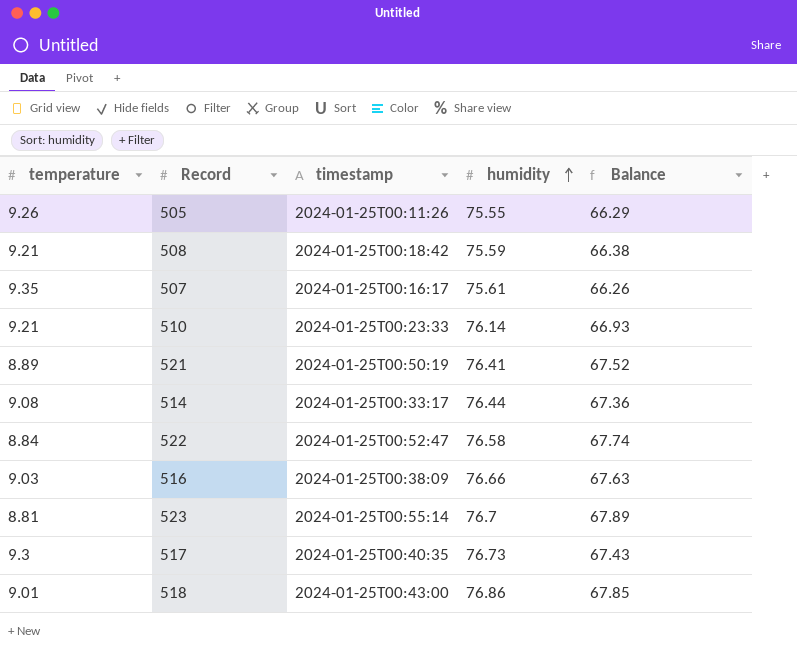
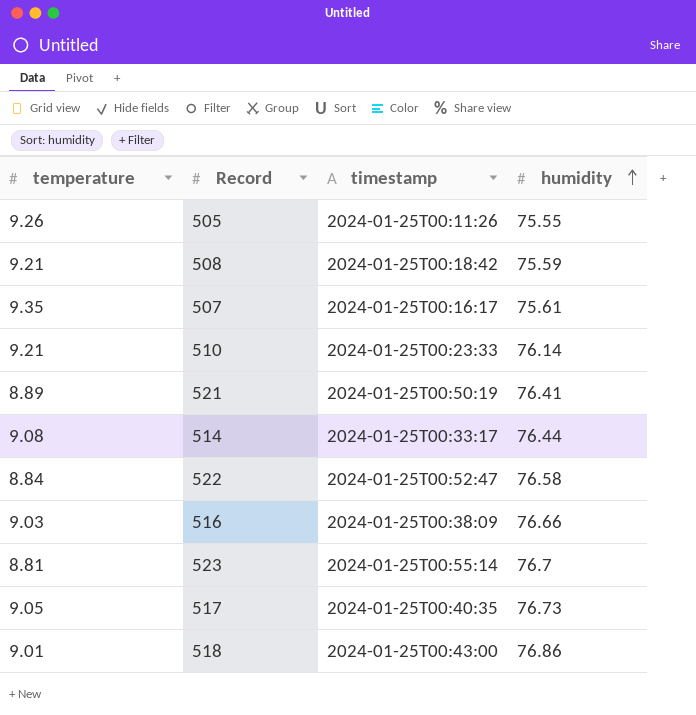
column Balance | formula: [humidity] - [temperature] -> none
517 | temperature: 9.3 -> 9.05

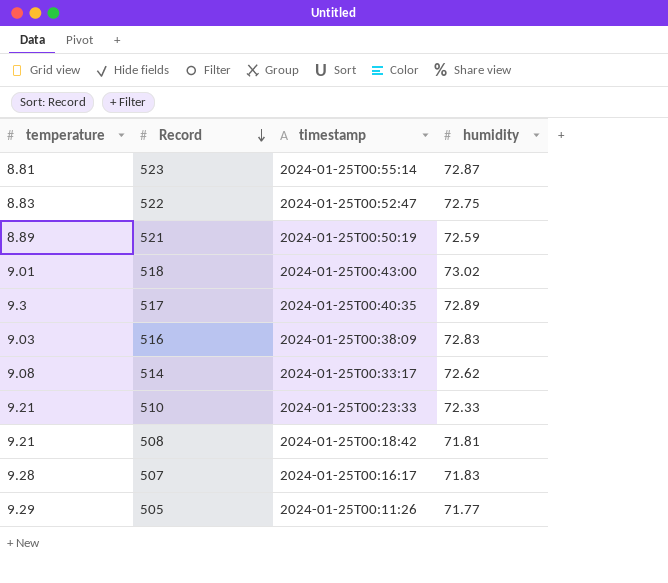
row order: humidity ascending -> Record descending
523 | humidity: 76.7 -> 72.87
522 | temperature: 8.84 -> 8.83
522 | humidity: 76.58 -> 72.75
521 | humidity: 76.41 -> 72.59
518 | humidity: 76.86 -> 73.02
517 | temperature: 9.05 -> 9.3
517 | humidity: 76.73 -> 72.89
516 | humidity: 76.66 -> 72.83
514 | humidity: 76.44 -> 72.62
510 | humidity: 76.14 -> 72.33
508 | humidity: 75.59 -> 71.81
507 | temperature: 9.35 -> 9.28
507 | humidity: 75.61 -> 71.83
505 | temperature: 9.26 -> 9.29
505 | humidity: 75.55 -> 71.77

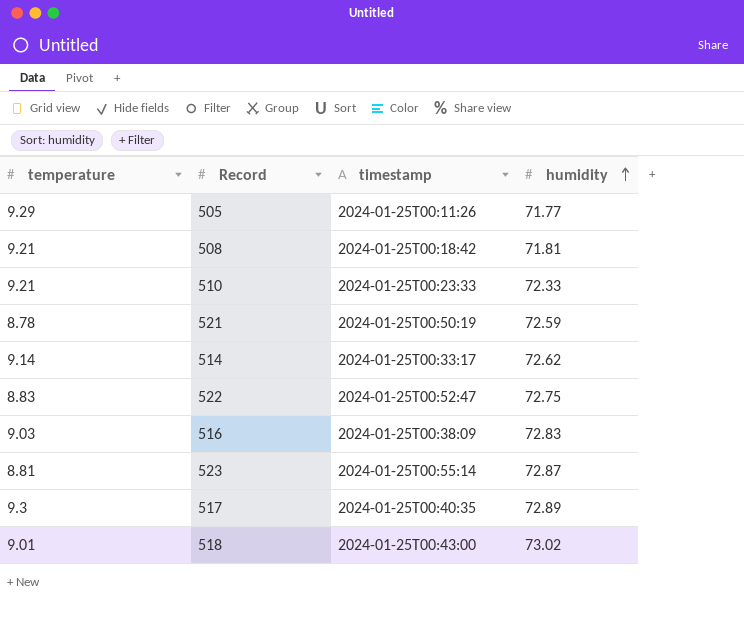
row order: Record descending -> humidity ascending
row 507: 9.28 | 2024-01-25T00:16:17 | 71.83 -> none
521 | temperature: 8.89 -> 8.78
514 | temperature: 9.08 -> 9.14

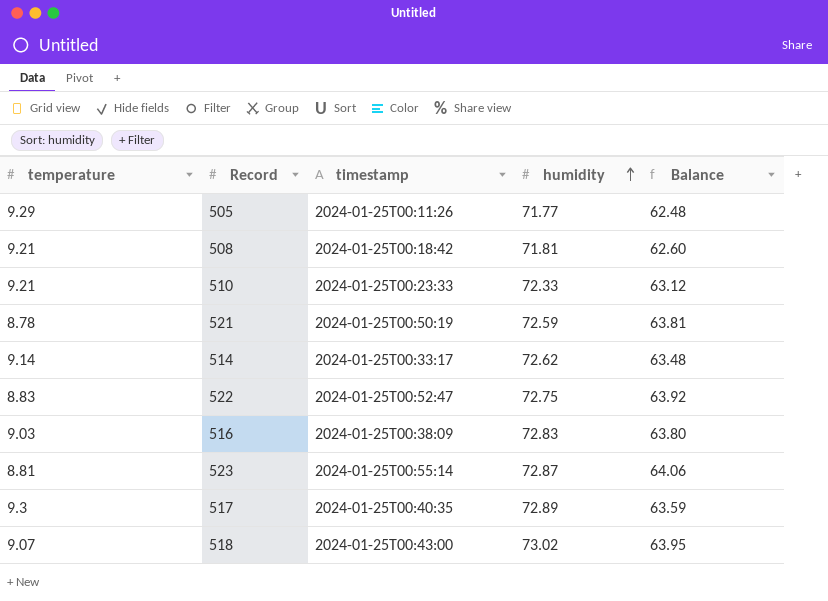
column Balance | formula: none -> [humidity] - [temperature]
518 | temperature: 9.01 -> 9.07

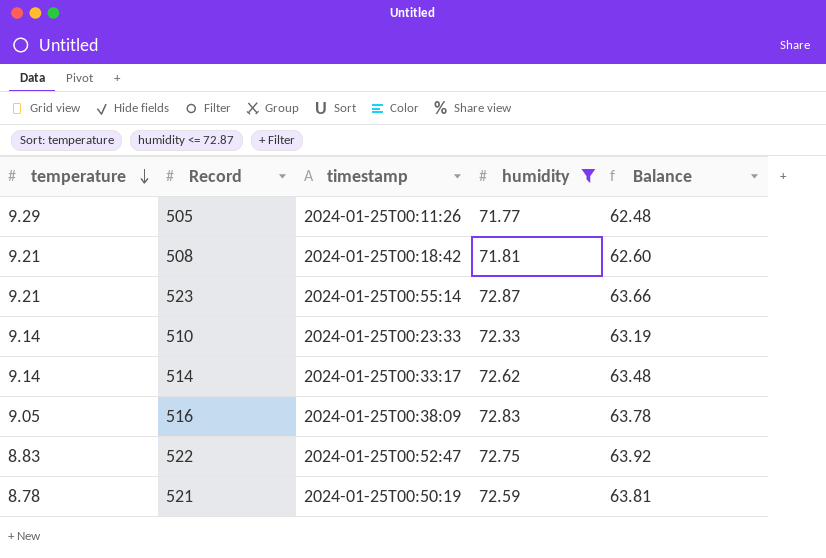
filter: none -> humidity <= 72.87
row order: humidity ascending -> temperature descending
523 | temperature: 8.81 -> 9.21
523 | Balance: 64.06 -> 63.66
510 | temperature: 9.21 -> 9.14
510 | Balance: 63.12 -> 63.19
516 | temperature: 9.03 -> 9.05
516 | Balance: 63.80 -> 63.78

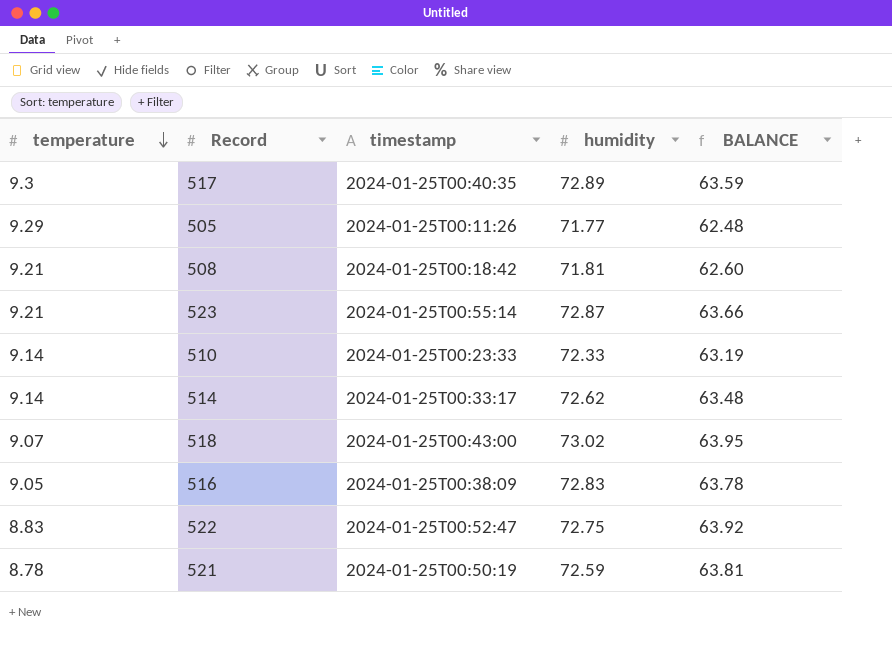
filter: humidity <= 72.87 -> none
column name: Balance -> BALANCE

